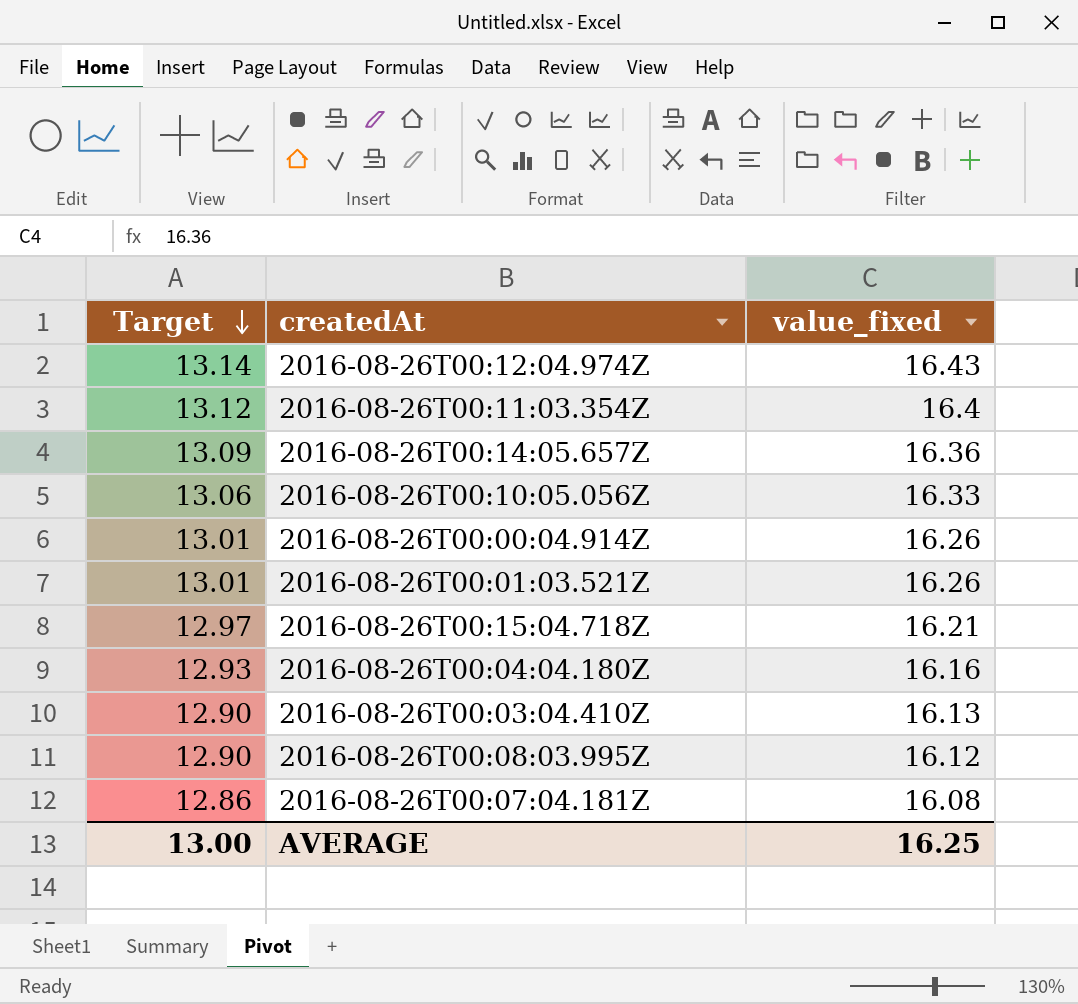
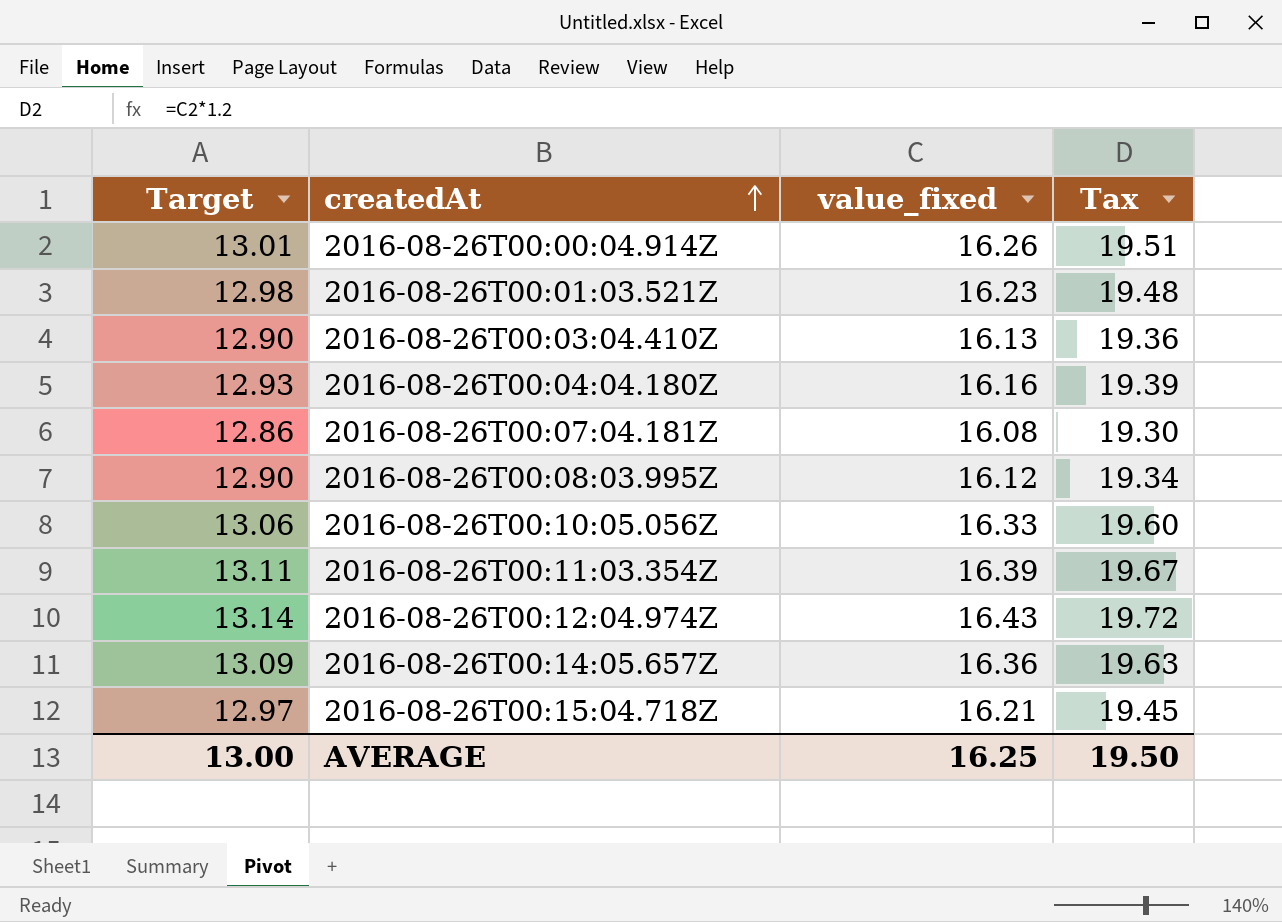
row order: Target descending -> createdAt ascending
column Tax | formula: none -> [value_fixed] * 1.2
2016-08-26T00:01:03.521Z | Target: 13.01 -> 12.98
2016-08-26T00:01:03.521Z | value_fixed: 16.26 -> 16.23
2016-08-26T00:11:03.354Z | Target: 13.12 -> 13.11
2016-08-26T00:11:03.354Z | value_fixed: 16.4 -> 16.39

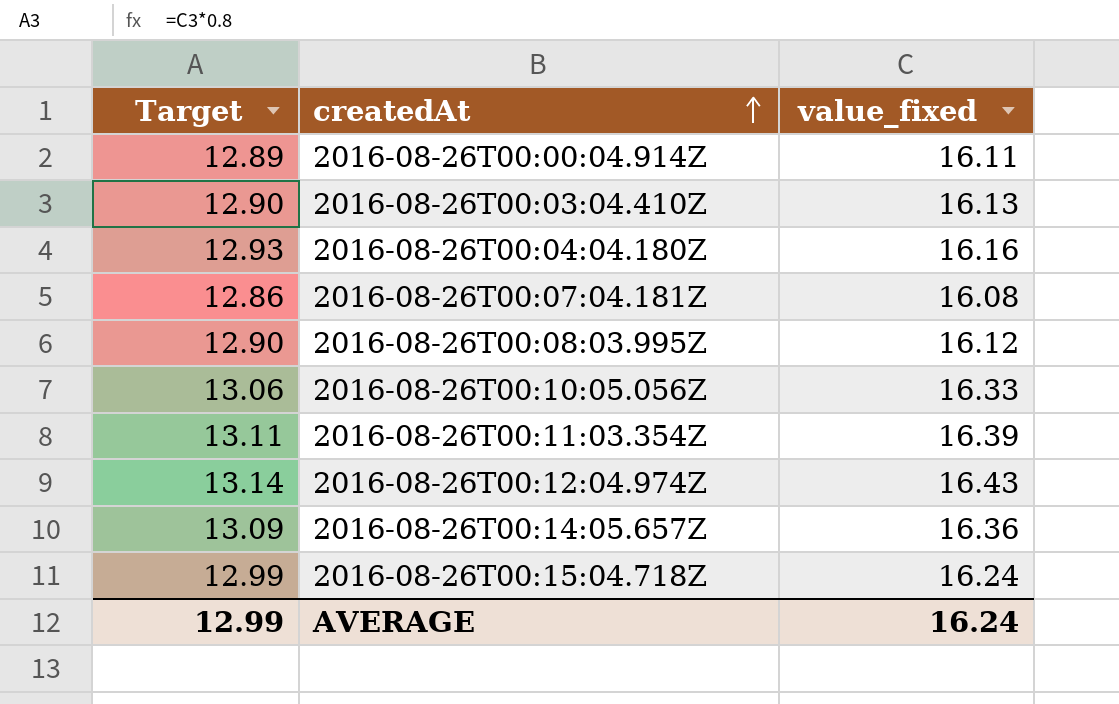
column Tax | formula: [value_fixed] * 1.2 -> none
row 2016-08-26T00:01:03.521Z: 12.98 | 16.23 | 19.48 -> none
2016-08-26T00:00:04.914Z | Target: 13.01 -> 12.89
2016-08-26T00:00:04.914Z | value_fixed: 16.26 -> 16.11
2016-08-26T00:15:04.718Z | Target: 12.97 -> 12.99
2016-08-26T00:15:04.718Z | value_fixed: 16.21 -> 16.24
AVERAGE | Target: 13.00 -> 12.99
AVERAGE | value_fixed: 16.25 -> 16.24

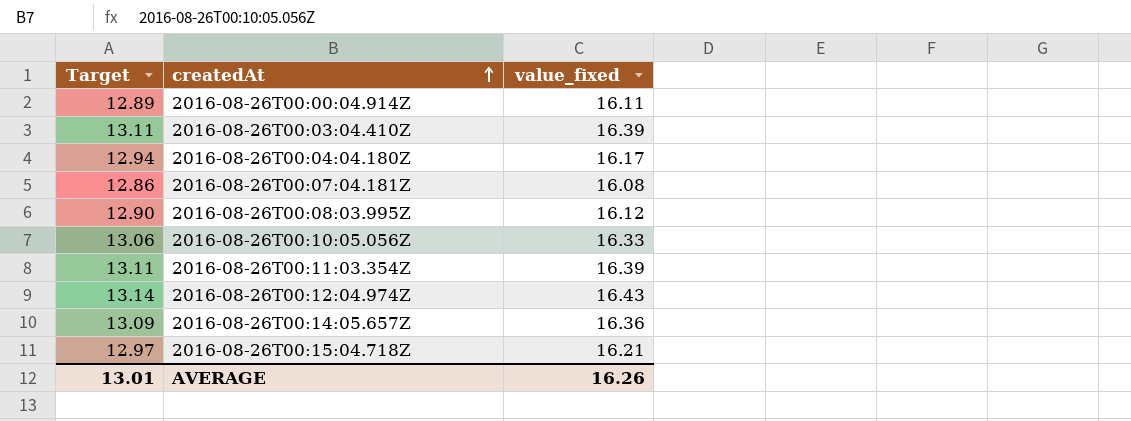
2016-08-26T00:03:04.410Z | Target: 12.90 -> 13.11
2016-08-26T00:03:04.410Z | value_fixed: 16.13 -> 16.39
2016-08-26T00:04:04.180Z | Target: 12.93 -> 12.94
2016-08-26T00:04:04.180Z | value_fixed: 16.16 -> 16.17
2016-08-26T00:15:04.718Z | Target: 12.99 -> 12.97
2016-08-26T00:15:04.718Z | value_fixed: 16.24 -> 16.21
AVERAGE | Target: 12.99 -> 13.01
AVERAGE | value_fixed: 16.24 -> 16.26

